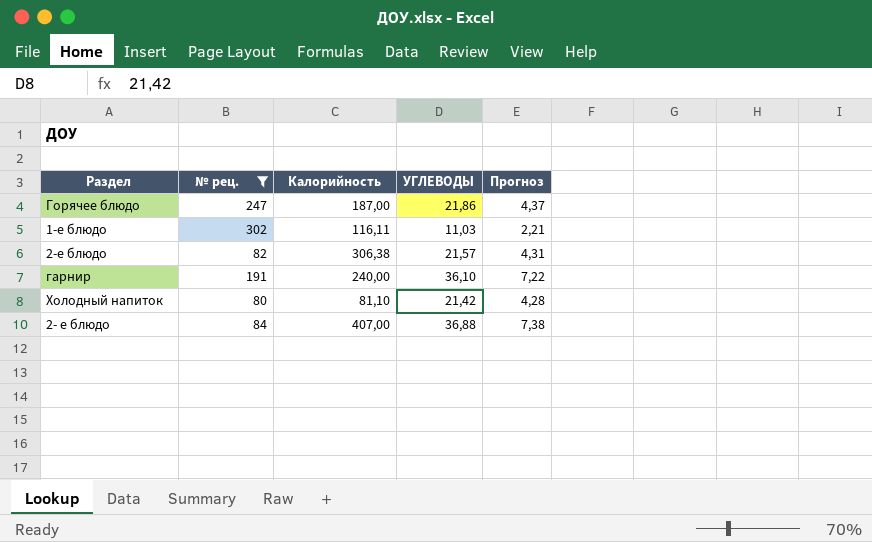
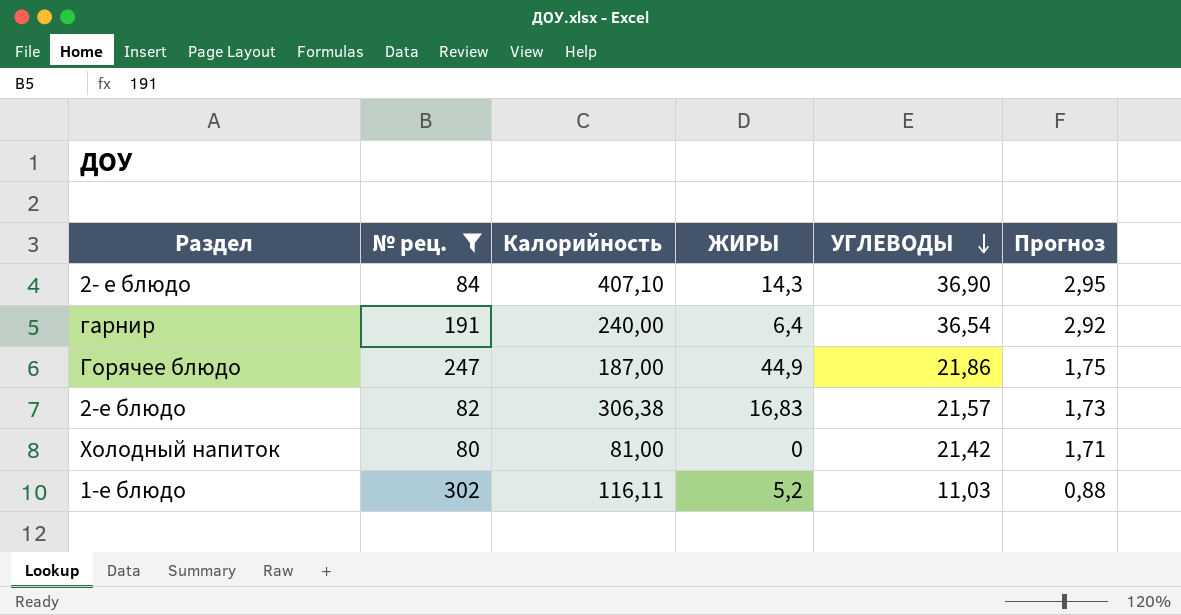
row order: none -> УГЛЕВОДЫ descending
column ЖИРЫ | position: none -> 4
column Прогноз | formula: [УГЛЕВОДЫ] * 0,2 -> [УГЛЕВОДЫ] * 0,08
2- е блюдо | Калорийность: 407,00 -> 407,10
2- е блюдо | УГЛЕВОДЫ: 36,88 -> 36,90
гарнир | УГЛЕВОДЫ: 36,10 -> 36,54
Холодный напиток | Калорийность: 81,10 -> 81,00

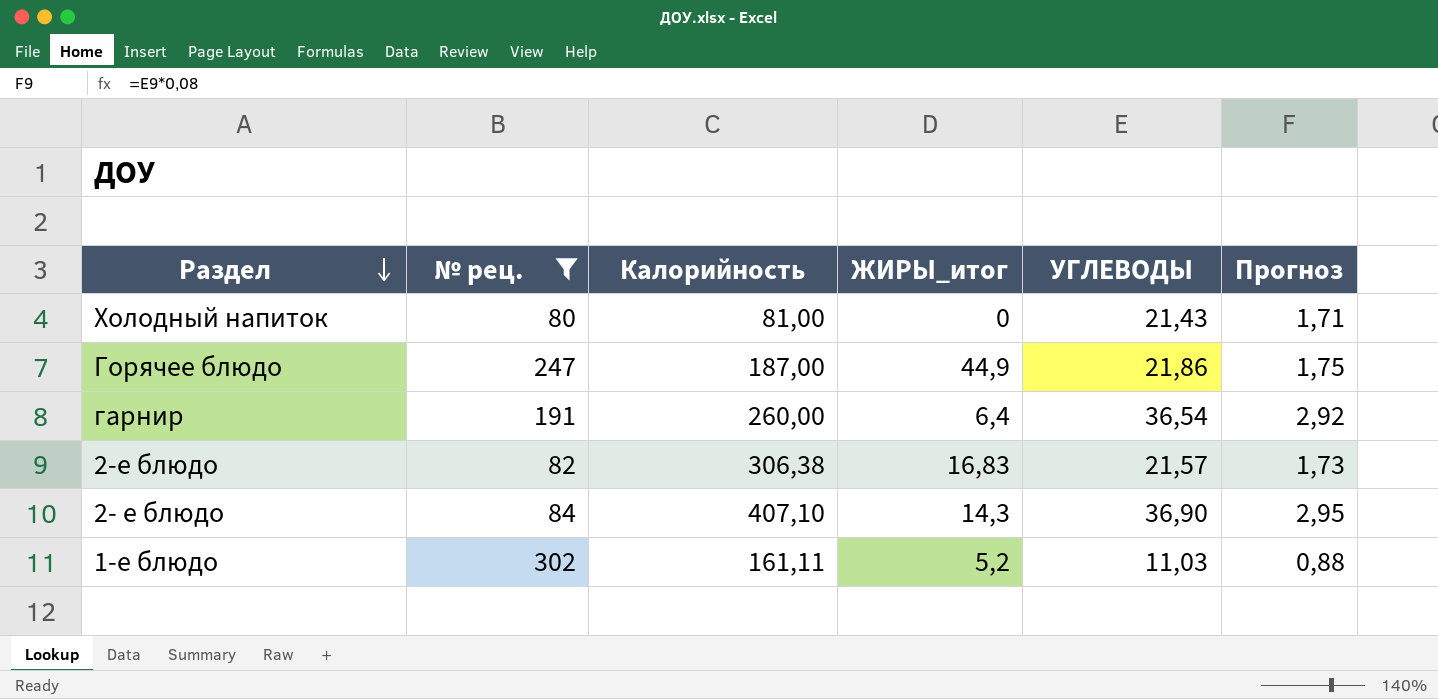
row order: УГЛЕВОДЫ descending -> Раздел descending
column name: ЖИРЫ -> ЖИРЫ_итог
Холодный напиток | УГЛЕВОДЫ: 21,42 -> 21,43
гарнир | Калорийность: 240,00 -> 260,00
1-е блюдо | Калорийность: 116,11 -> 161,11

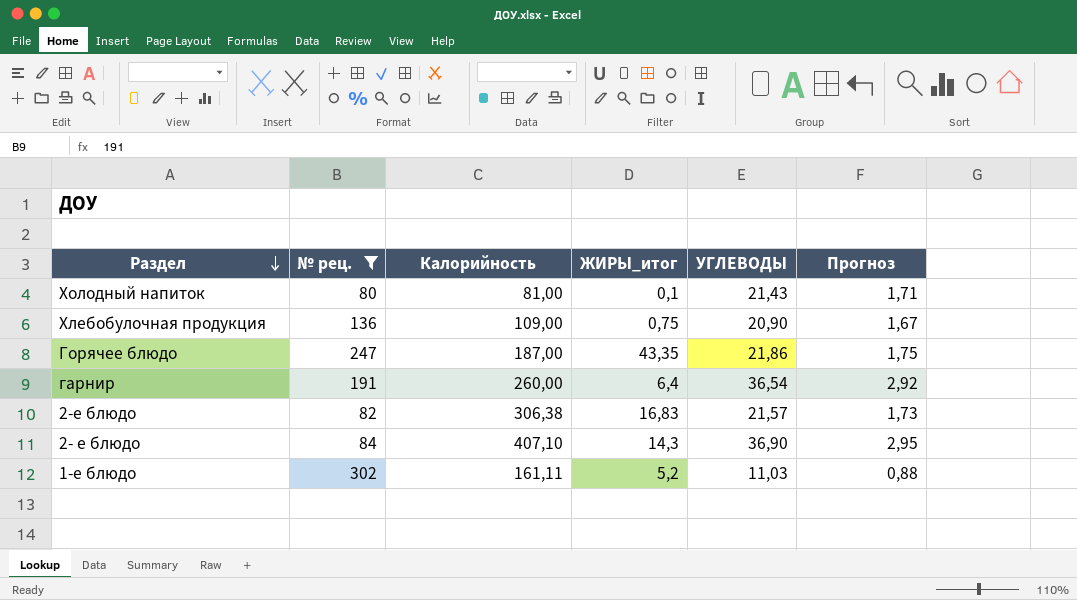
Холодный напиток | ЖИРЫ_итог: 0 -> 0,1
row Хлебобулочная продукция: none -> 136 | 109,00 | 0,75 | 20,90 | 1,67
Горячее блюдо | ЖИРЫ_итог: 44,9 -> 43,35

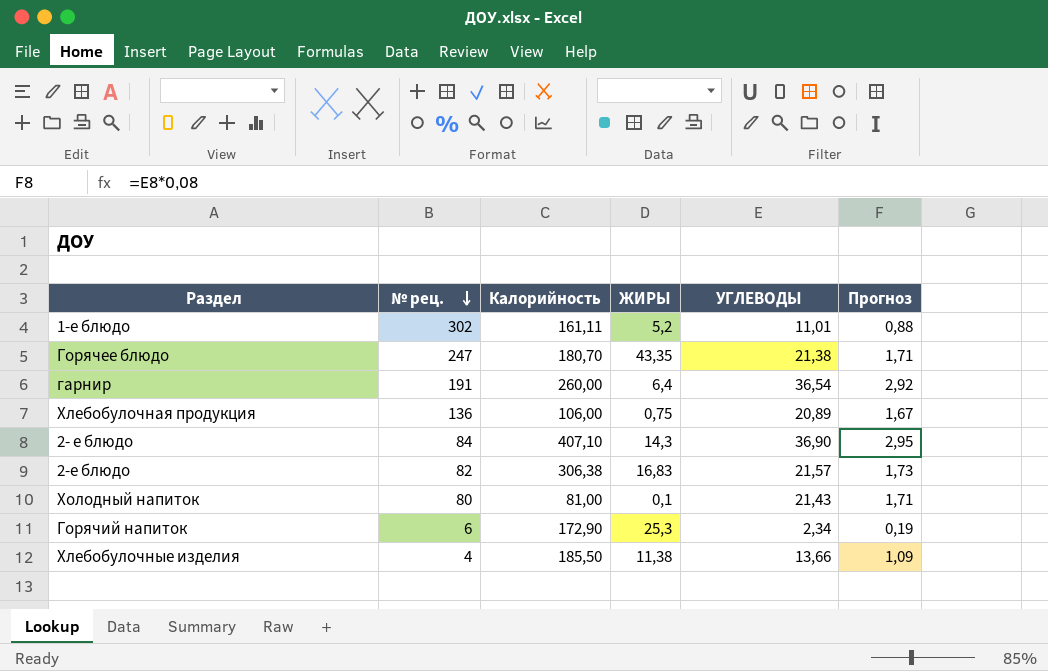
filter: № рец. >= 80 -> none
row order: Раздел descending -> № рец. descending
column name: ЖИРЫ_итог -> ЖИРЫ
1-е блюдо | УГЛЕВОДЫ: 11,03 -> 11,01
Горячее блюдо | Калорийность: 187,00 -> 180,70
Горячее блюдо | УГЛЕВОДЫ: 21,86 -> 21,38
Горячее блюдо | Прогноз: 1,75 -> 1,71
Хлебобулочная продукция | Калорийность: 109,00 -> 106,00
Хлебобулочная продукция | УГЛЕВОДЫ: 20,90 -> 20,89

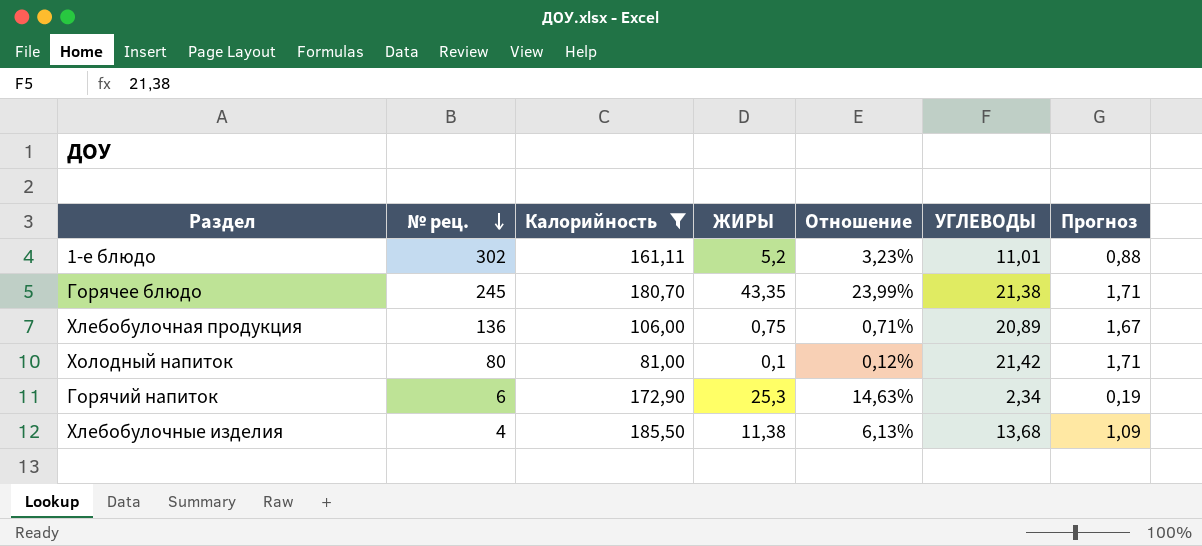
filter: none -> Калорийность <= 185,50
column Отношение | formula: none -> [ЖИРЫ] / [Калорийность]
Горячее блюдо | № рец.: 247 -> 245
Холодный напиток | УГЛЕВОДЫ: 21,43 -> 21,42
Хлебобулочные изделия | УГЛЕВОДЫ: 13,66 -> 13,68

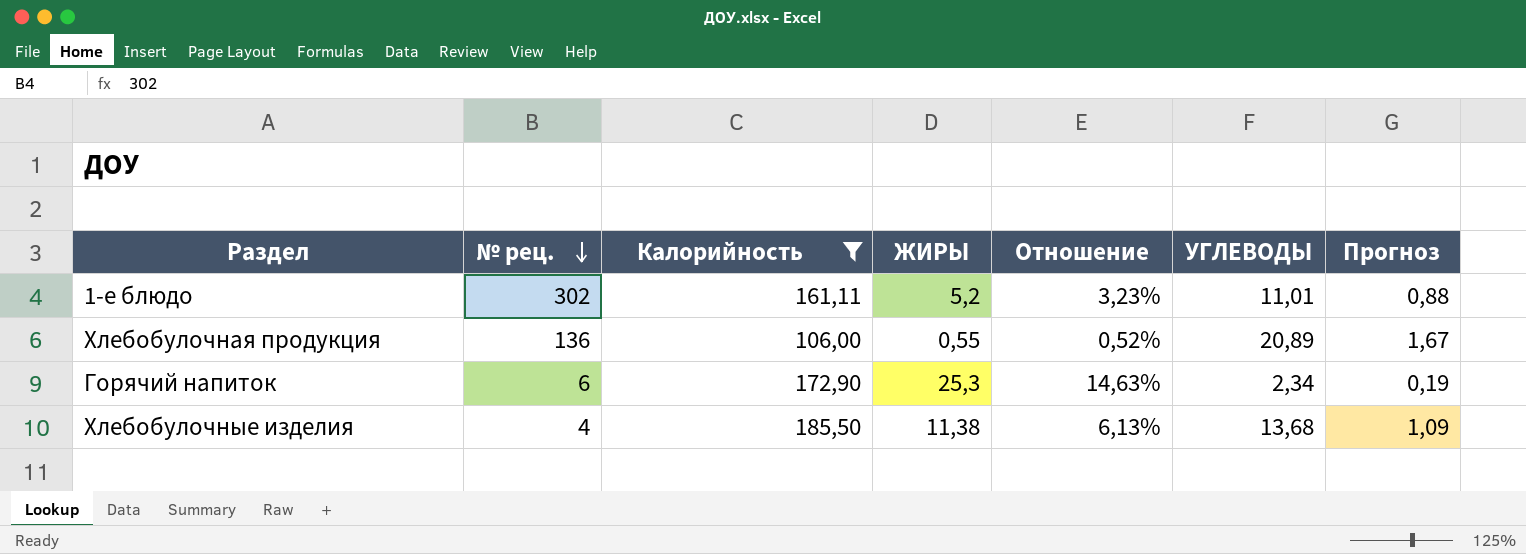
row Горячее блюдо: 245 | 180,70 | 43,35 | 23,99% | 21,38 | 1,71 -> none
row Холодный напиток: 80 | 81,00 | 0,1 | 0,12% | 21,42 | 1,71 -> none
Хлебобулочная продукция | ЖИРЫ: 0,75 -> 0,55
Хлебобулочная продукция | Отношение: 0,71% -> 0,52%

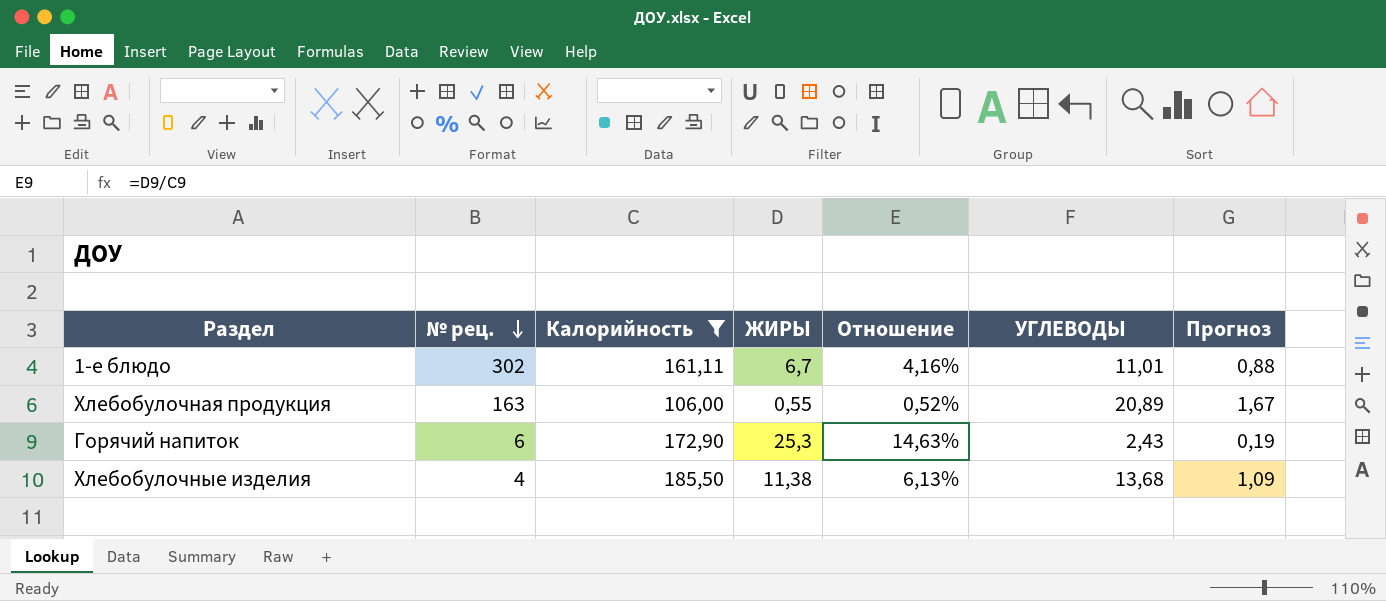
1-е блюдо | ЖИРЫ: 5,2 -> 6,7
1-е блюдо | Отношение: 3,23% -> 4,16%
Хлебобулочная продукция | № рец.: 136 -> 163
Горячий напиток | УГЛЕВОДЫ: 2,34 -> 2,43

